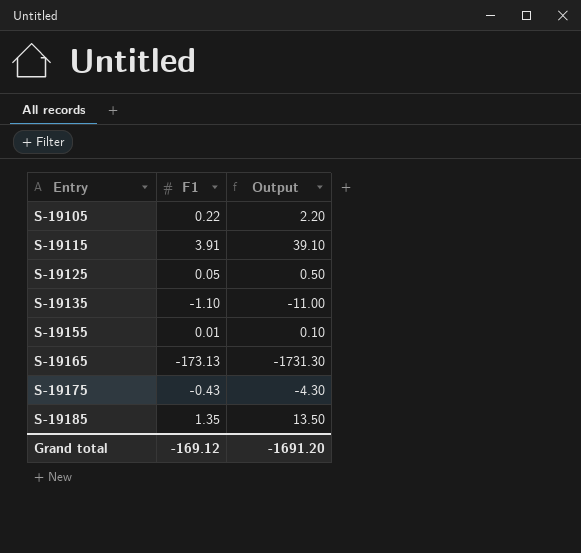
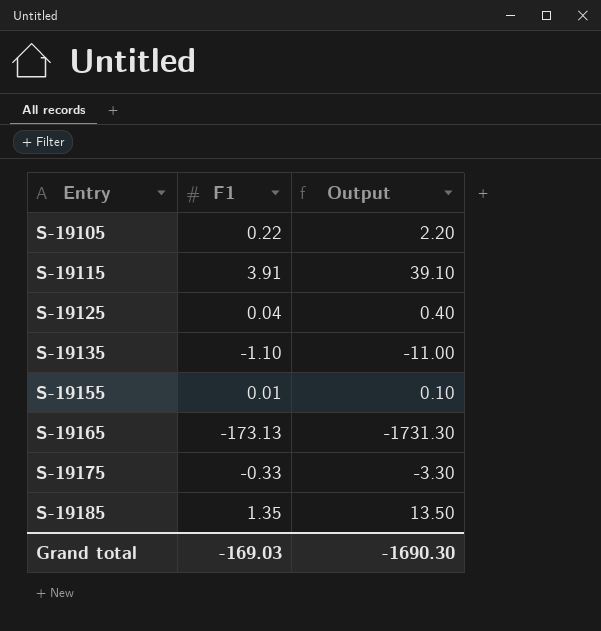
S-19125 | F1: 0.05 -> 0.04
S-19125 | Output: 0.50 -> 0.40
S-19175 | F1: -0.43 -> -0.33
S-19175 | Output: -4.30 -> -3.30
Grand total | F1: -169.12 -> -169.03
Grand total | Output: -1691.20 -> -1690.30

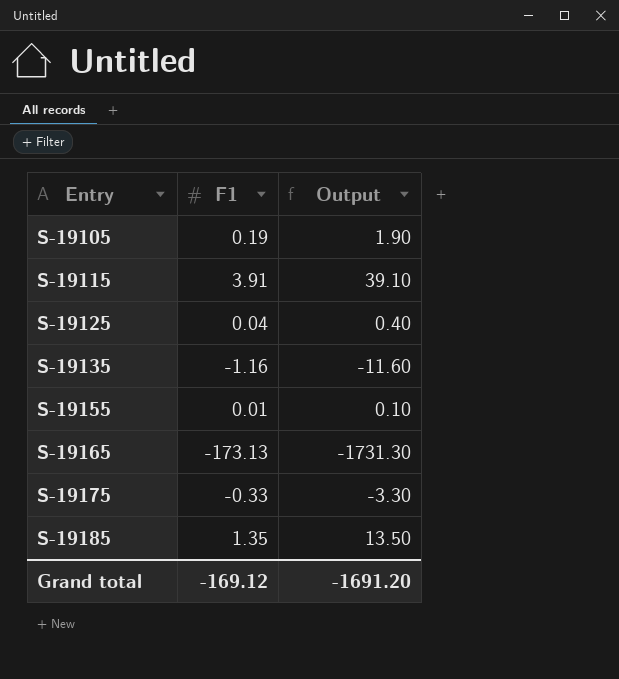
S-19105 | F1: 0.22 -> 0.19
S-19105 | Output: 2.20 -> 1.90
S-19135 | F1: -1.10 -> -1.16
S-19135 | Output: -11.00 -> -11.60
Grand total | F1: -169.03 -> -169.12
Grand total | Output: -1690.30 -> -1691.20

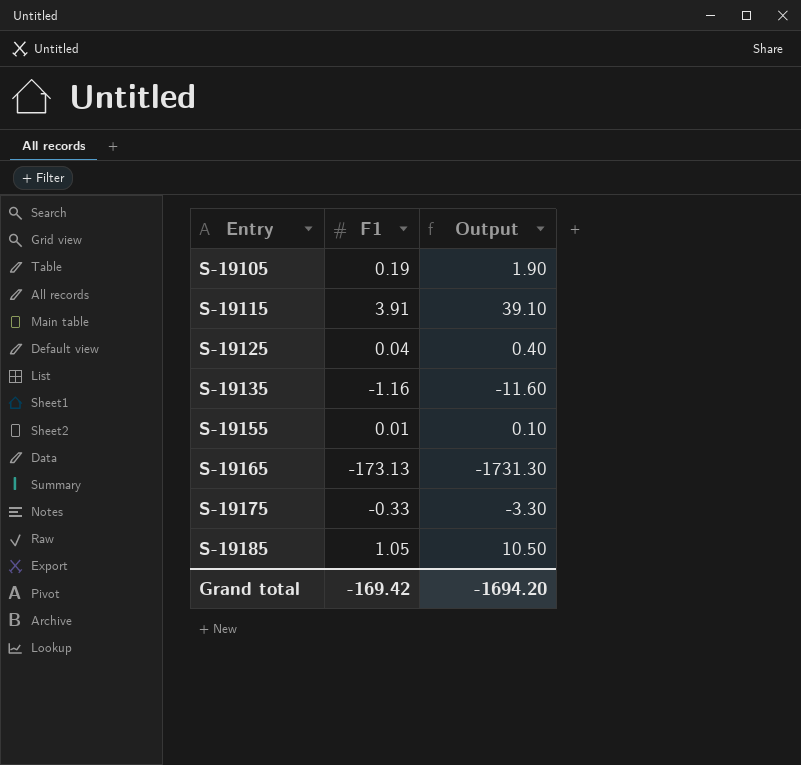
S-19185 | F1: 1.35 -> 1.05
S-19185 | Output: 13.50 -> 10.50
Grand total | F1: -169.12 -> -169.42
Grand total | Output: -1691.20 -> -1694.20

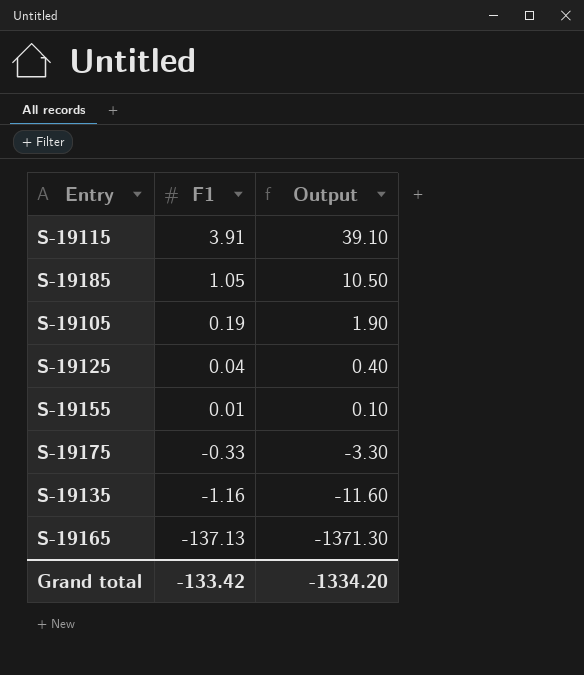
row order: Entry ascending -> F1 descending
S-19165 | F1: -173.13 -> -137.13
S-19165 | Output: -1731.30 -> -1371.30
Grand total | F1: -169.42 -> -133.42
Grand total | Output: -1694.20 -> -1334.20

